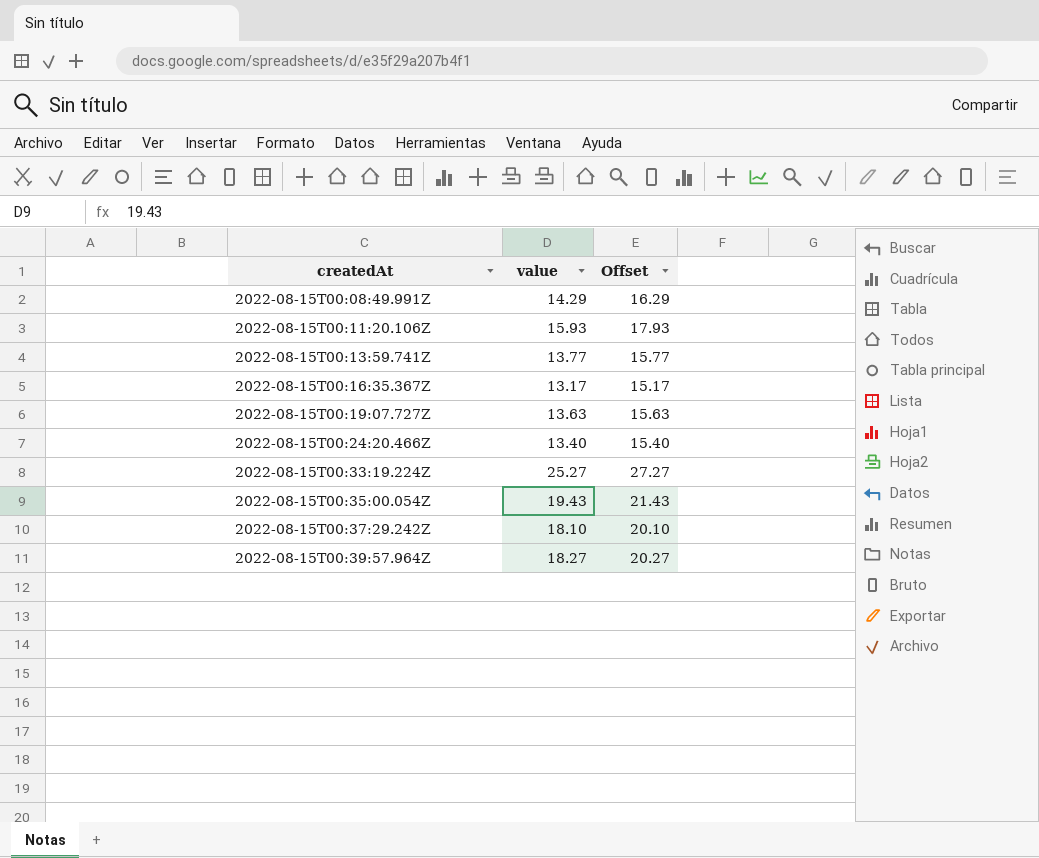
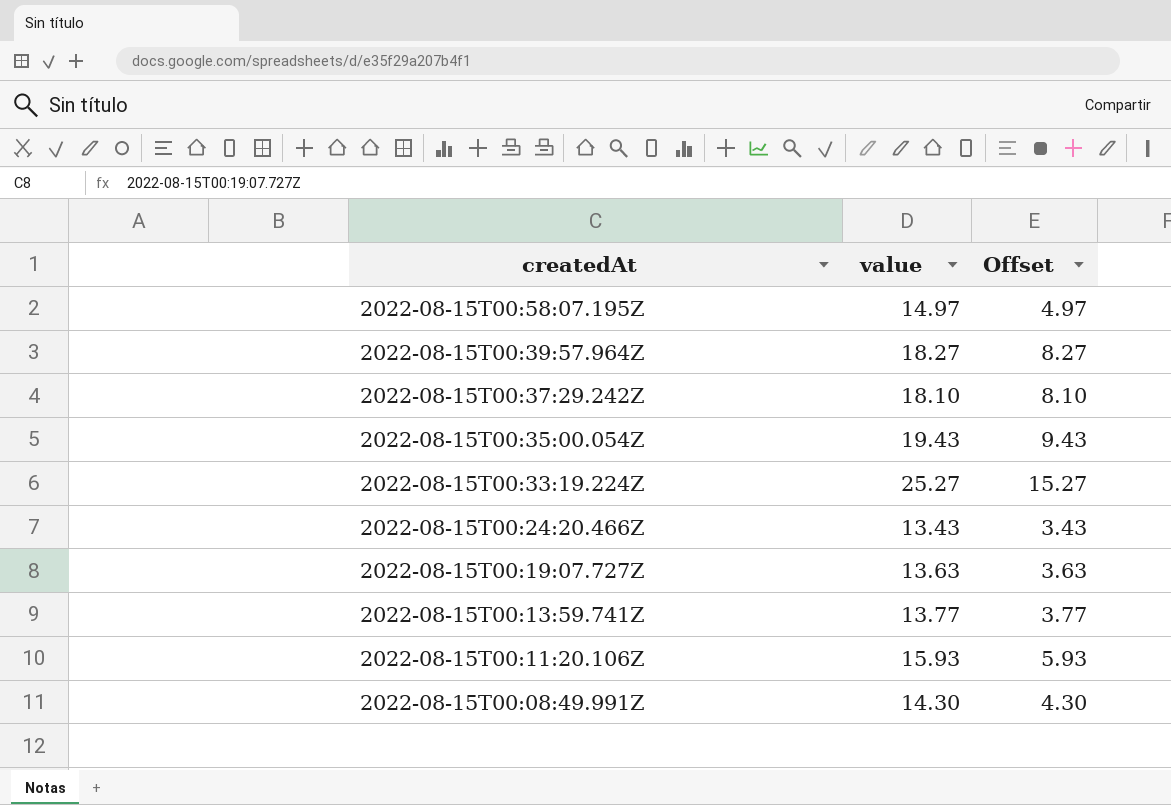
row order: createdAt ascending -> createdAt descending
column Offset | formula: [value] + 2 -> [value] - 10
row 2022-08-15T00:16:35.367Z: 13.17 | 15.17 -> none
row 2022-08-15T00:58:07.195Z: none -> 14.97 | 4.97
2022-08-15T00:24:20.466Z | value: 13.40 -> 13.43
2022-08-15T00:08:49.991Z | value: 14.29 -> 14.30

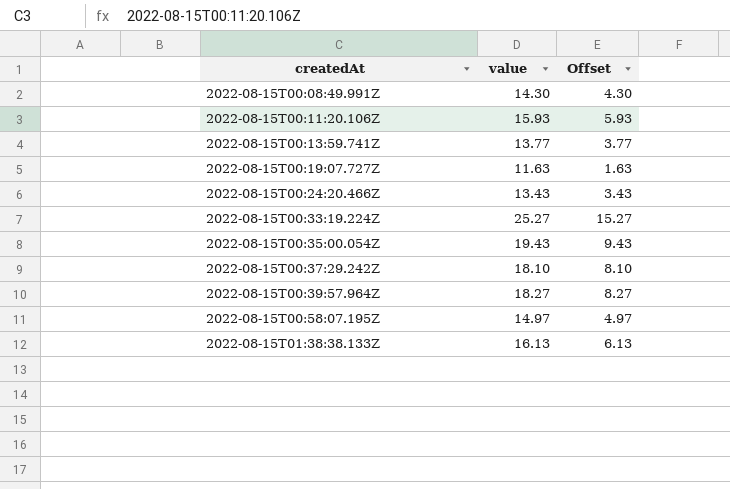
row order: createdAt descending -> createdAt ascending
2022-08-15T00:19:07.727Z | value: 13.63 -> 11.63
2022-08-15T00:19:07.727Z | Offset: 3.63 -> 1.63
row 2022-08-15T01:38:38.133Z: none -> 16.13 | 6.13

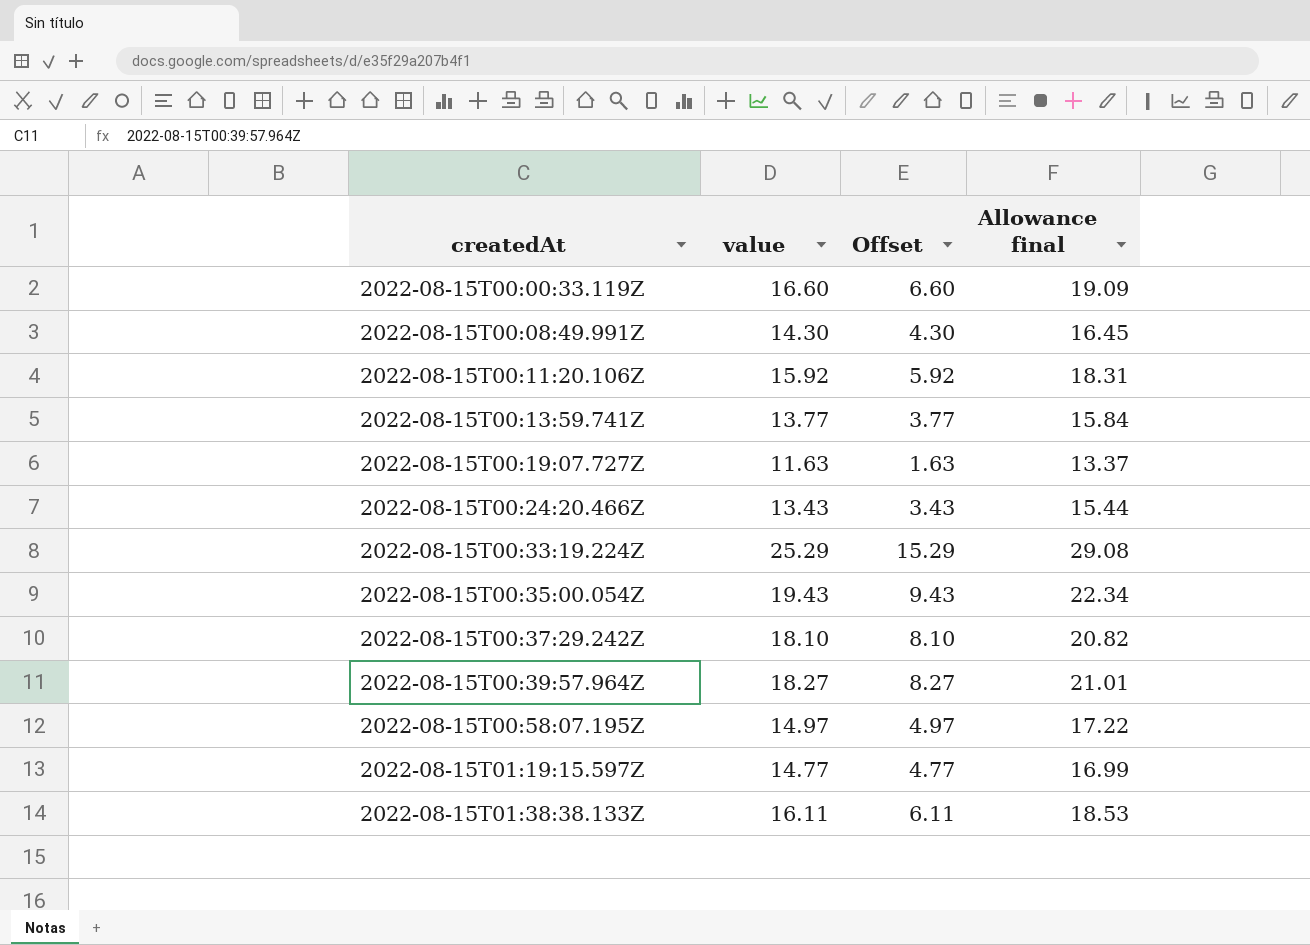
column Allowance final | formula: none -> [value] * 1.15
row 2022-08-15T00:00:33.119Z: none -> 16.60 | 6.60 | 19.09
2022-08-15T00:11:20.106Z | value: 15.93 -> 15.92
2022-08-15T00:11:20.106Z | Offset: 5.93 -> 5.92
2022-08-15T00:33:19.224Z | value: 25.27 -> 25.29
2022-08-15T00:33:19.224Z | Offset: 15.27 -> 15.29
row 2022-08-15T01:19:15.597Z: none -> 14.77 | 4.77 | 16.99
2022-08-15T01:38:38.133Z | value: 16.13 -> 16.11
2022-08-15T01:38:38.133Z | Offset: 6.13 -> 6.11

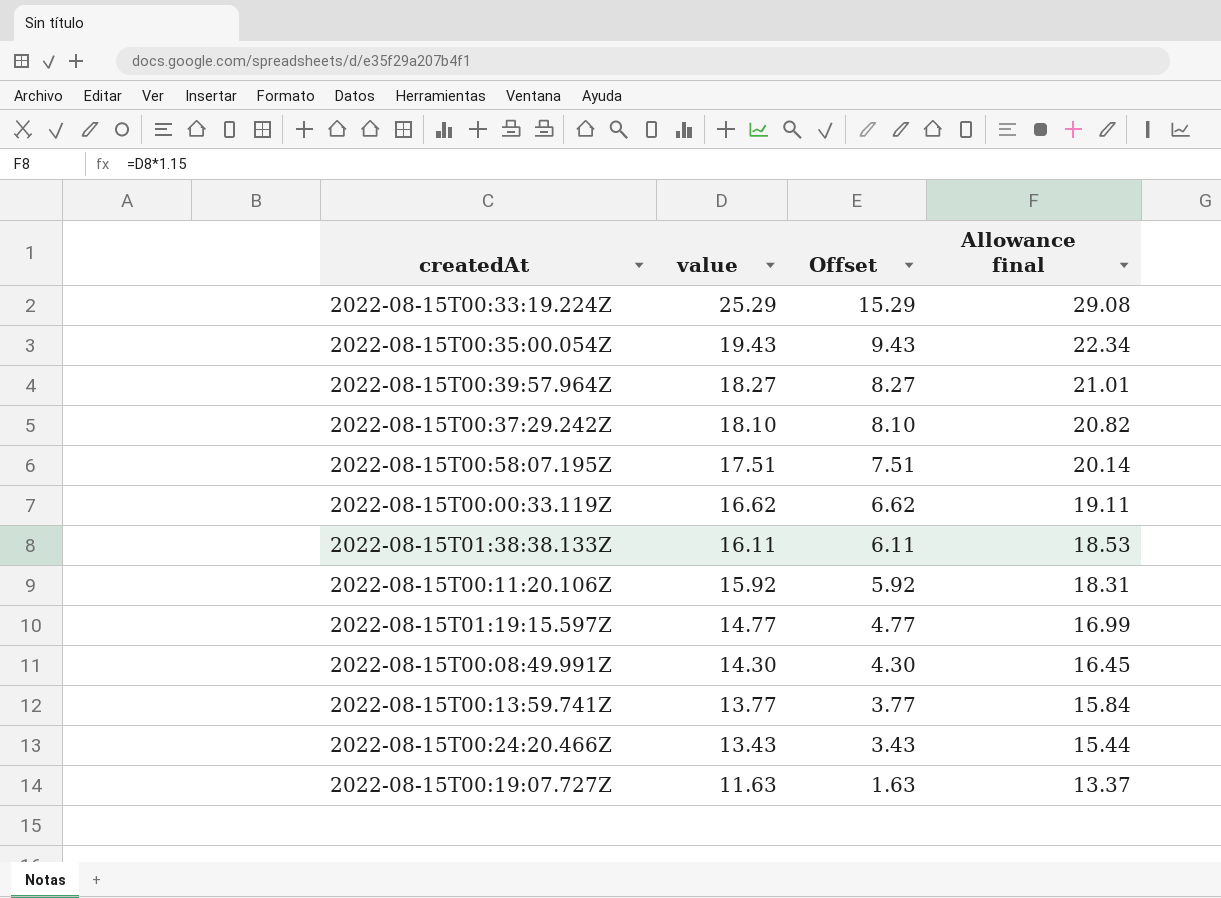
row order: createdAt ascending -> value descending
2022-08-15T00:58:07.195Z | value: 14.97 -> 17.51
2022-08-15T00:58:07.195Z | Offset: 4.97 -> 7.51
2022-08-15T00:58:07.195Z | Allowance final: 17.22 -> 20.14
2022-08-15T00:00:33.119Z | value: 16.60 -> 16.62
2022-08-15T00:00:33.119Z | Offset: 6.60 -> 6.62
2022-08-15T00:00:33.119Z | Allowance final: 19.09 -> 19.11

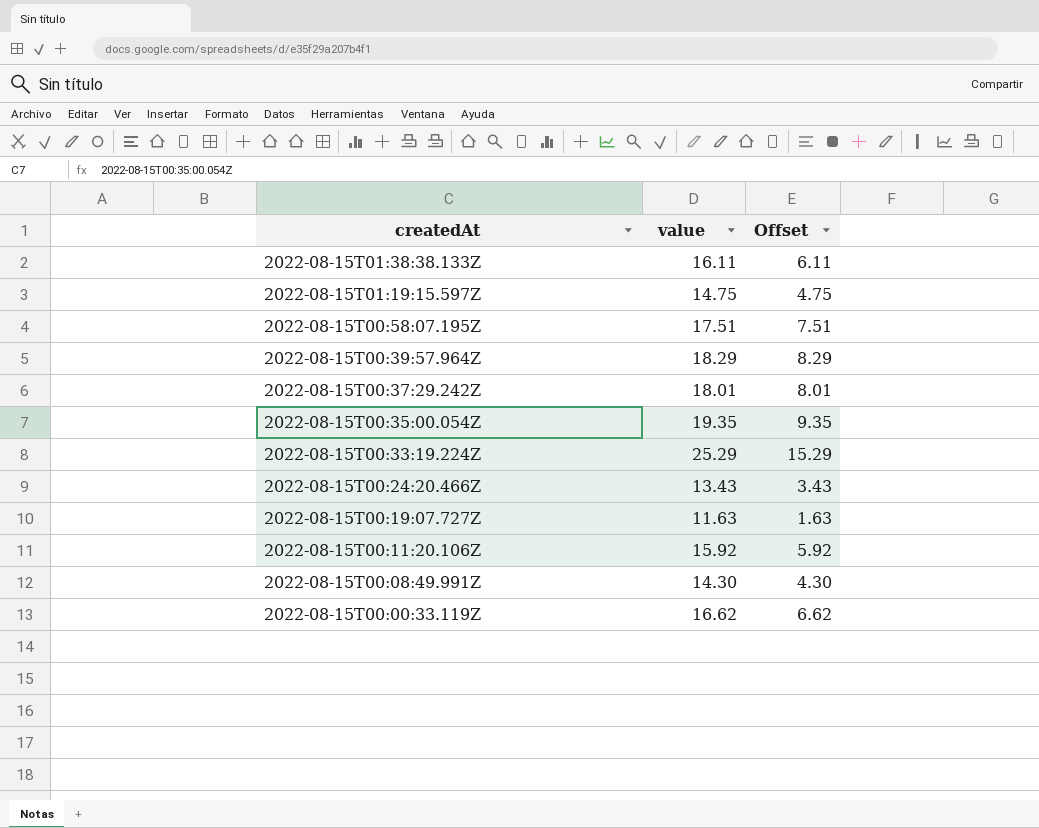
row order: value descending -> createdAt descending
column Allowance final | formula: [value] * 1.15 -> none
row 2022-08-15T00:13:59.741Z: 13.77 | 3.77 | 15.84 -> none
2022-08-15T01:19:15.597Z | value: 14.77 -> 14.75
2022-08-15T01:19:15.597Z | Offset: 4.77 -> 4.75
2022-08-15T00:39:57.964Z | value: 18.27 -> 18.29
2022-08-15T00:39:57.964Z | Offset: 8.27 -> 8.29
2022-08-15T00:37:29.242Z | value: 18.10 -> 18.01
2022-08-15T00:37:29.242Z | Offset: 8.10 -> 8.01
2022-08-15T00:35:00.054Z | value: 19.43 -> 19.35
2022-08-15T00:35:00.054Z | Offset: 9.43 -> 9.35

